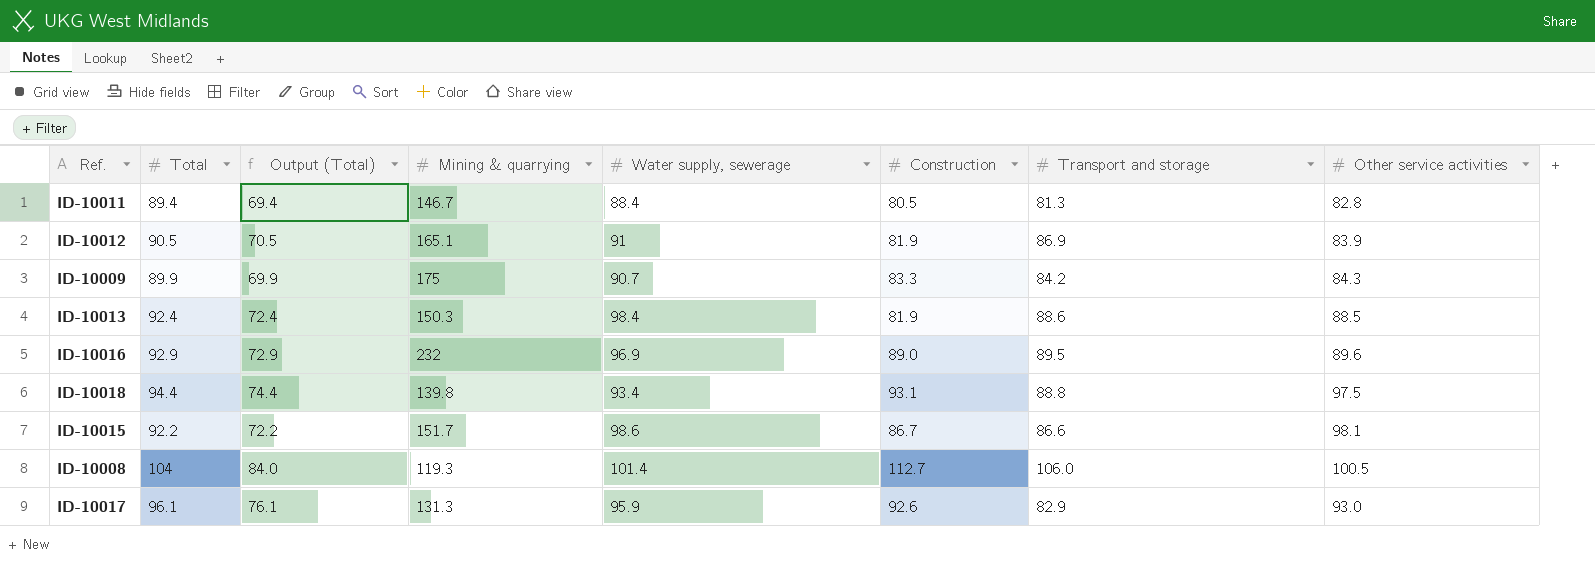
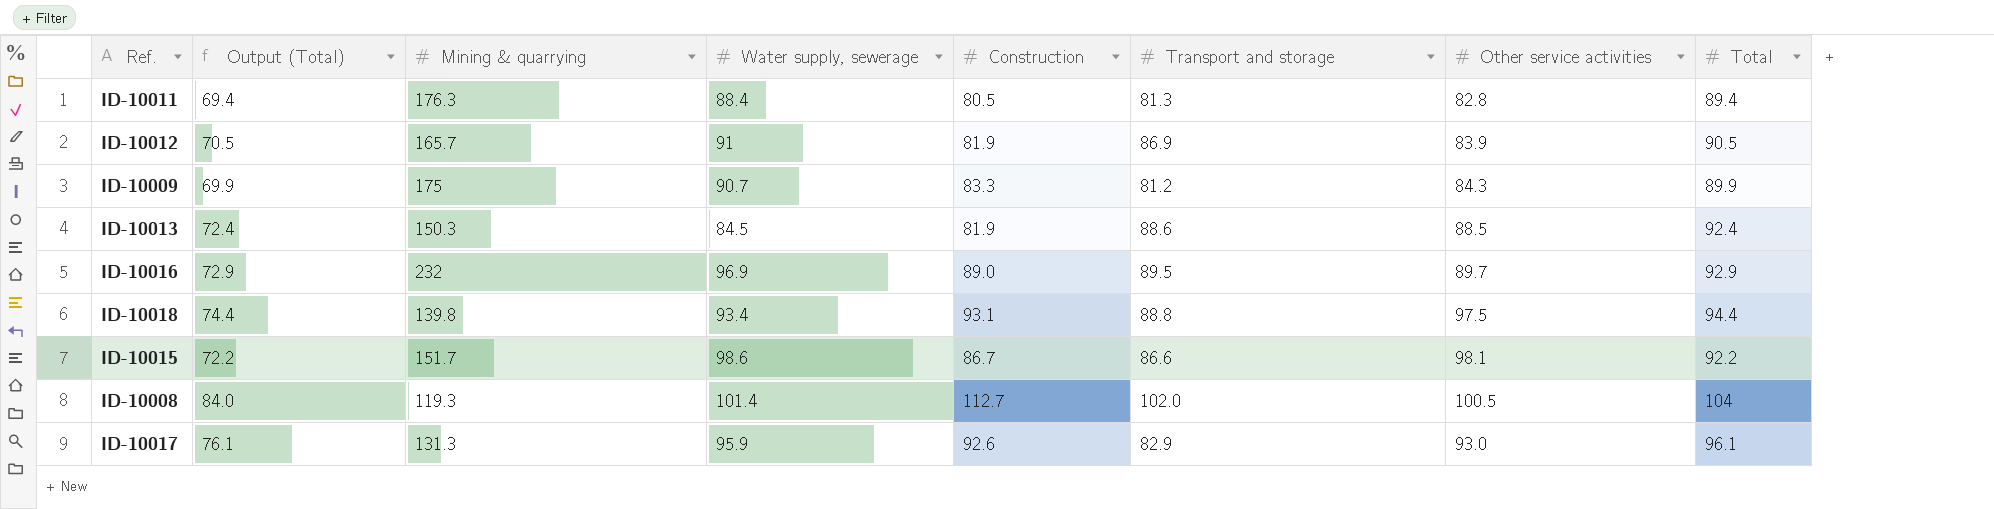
column Total | position: 2 -> 8
ID-10011 | Mining & quarrying: 146.7 -> 176.3
ID-10012 | Mining & quarrying: 165.1 -> 165.7
ID-10009 | Transport and storage: 84.2 -> 81.2
ID-10013 | Water supply, sewerage: 98.4 -> 84.5
ID-10016 | Other service activities: 89.6 -> 89.7
ID-10008 | Transport and storage: 106.0 -> 102.0

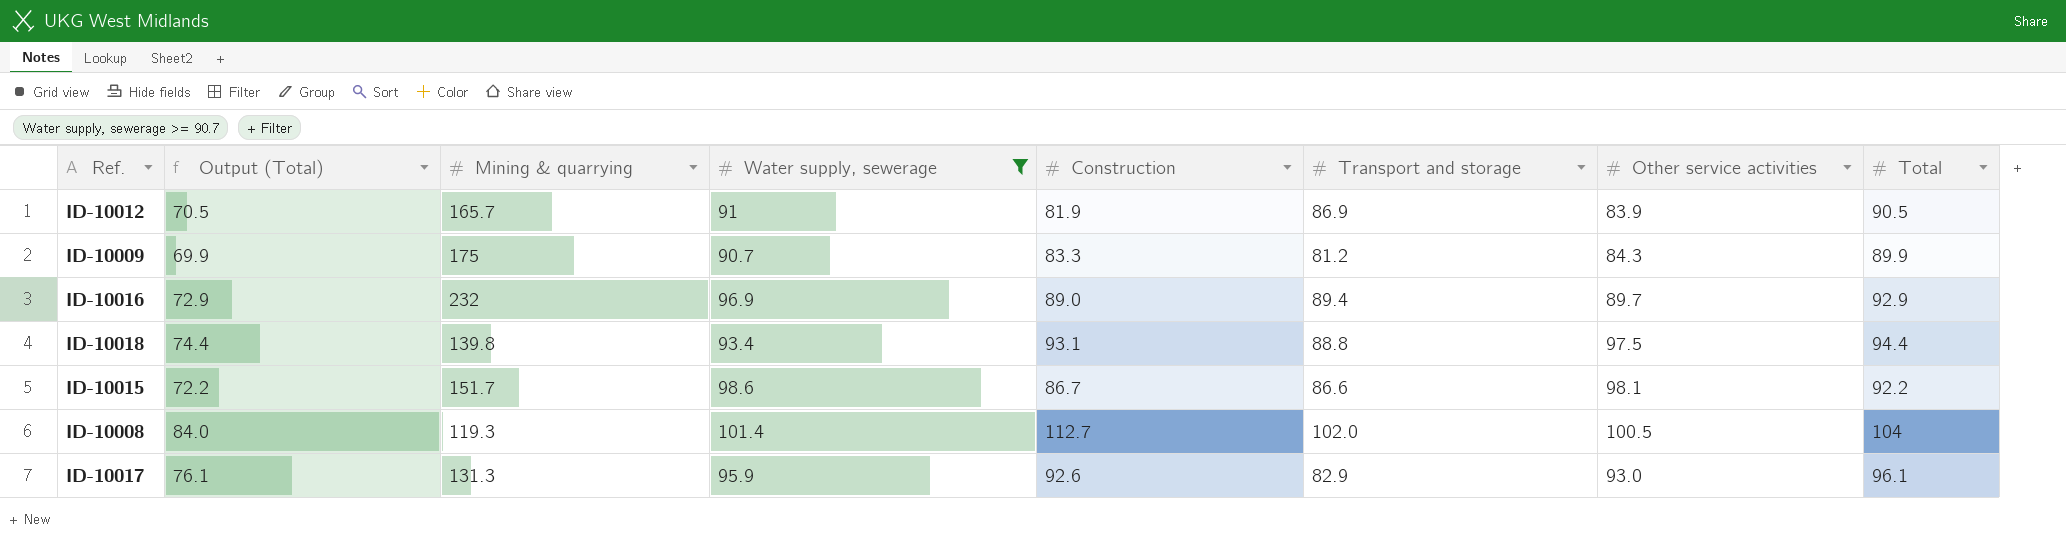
filter: none -> Water supply, sewerage >= 90.7
ID-10016 | Transport and storage: 89.5 -> 89.4

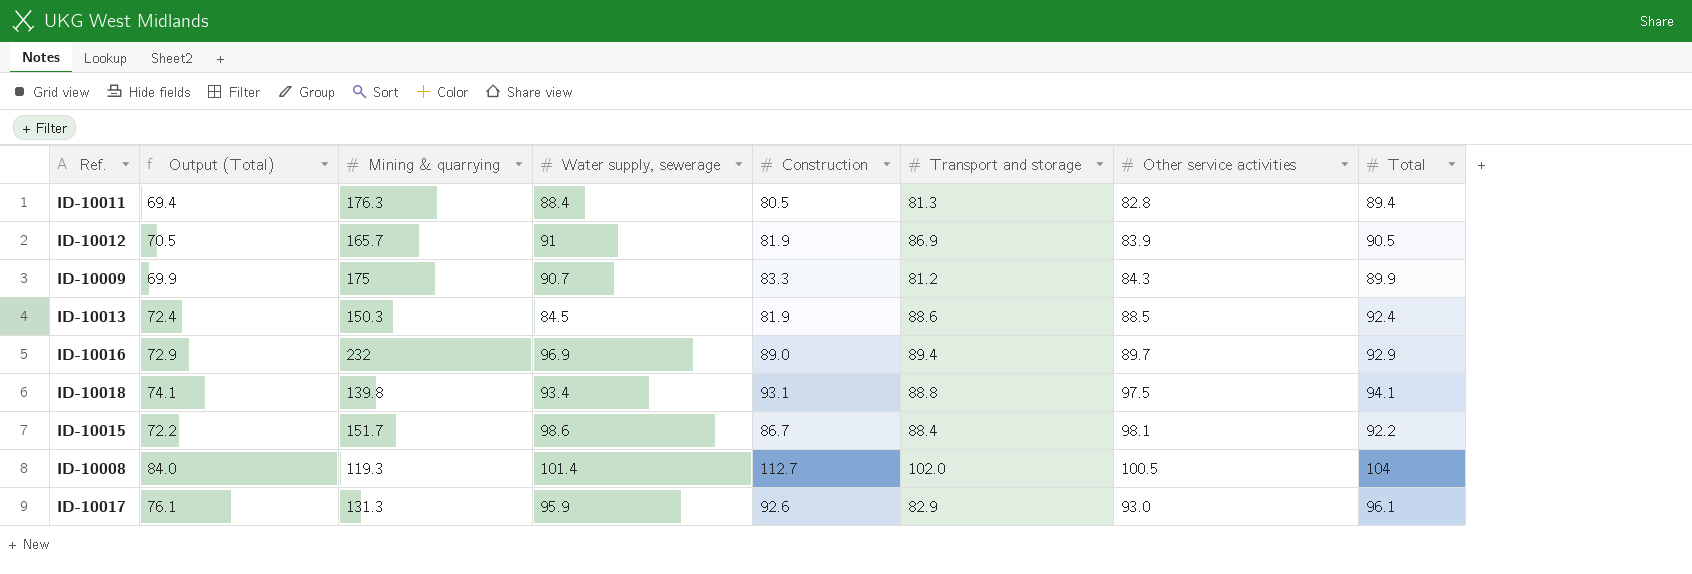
filter: Water supply, sewerage >= 90.7 -> none
ID-10018 | Output (Total): 74.4 -> 74.1
ID-10018 | Total: 94.4 -> 94.1
ID-10015 | Transport and storage: 86.6 -> 88.4

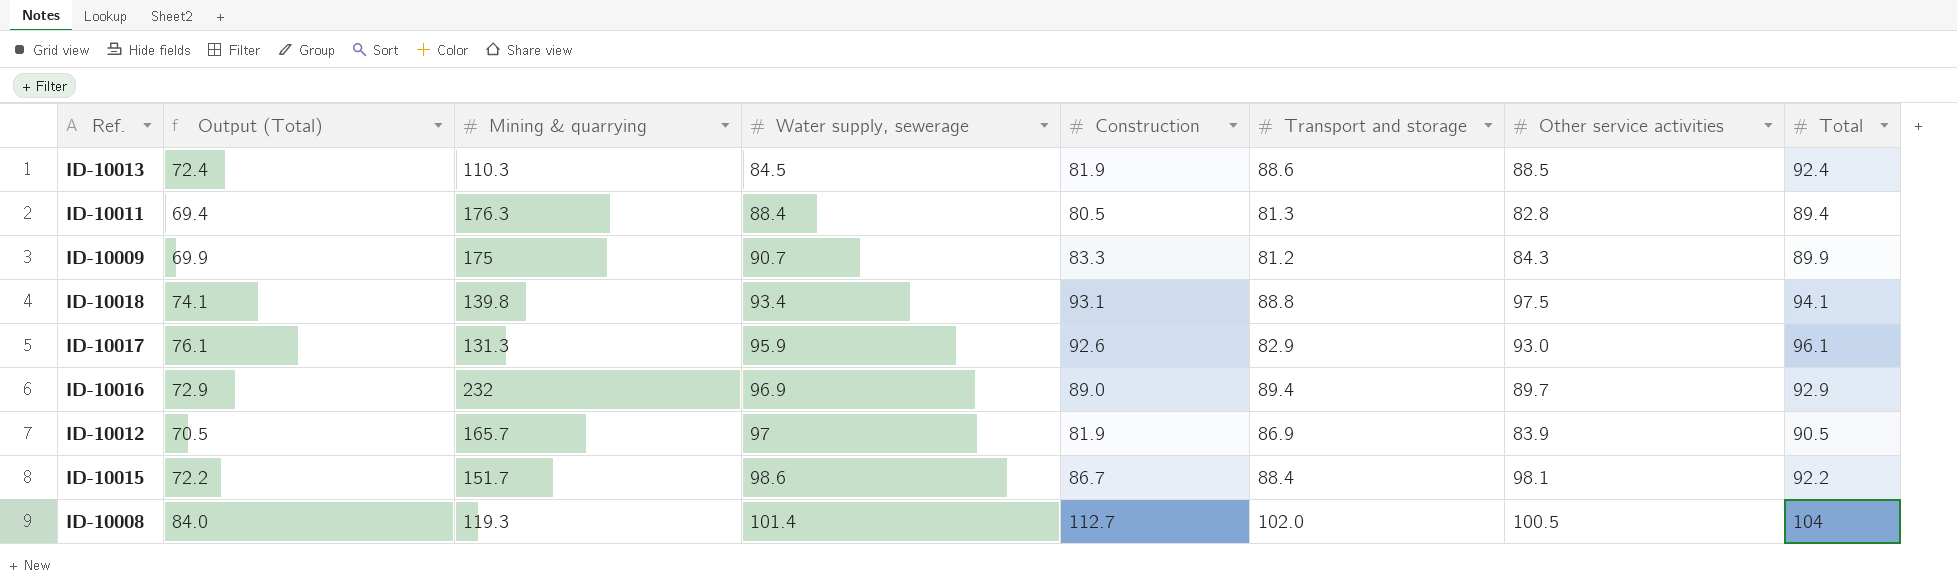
row order: none -> Water supply, sewerage ascending
ID-10013 | Mining & quarrying: 150.3 -> 110.3
ID-10012 | Water supply, sewerage: 91 -> 97

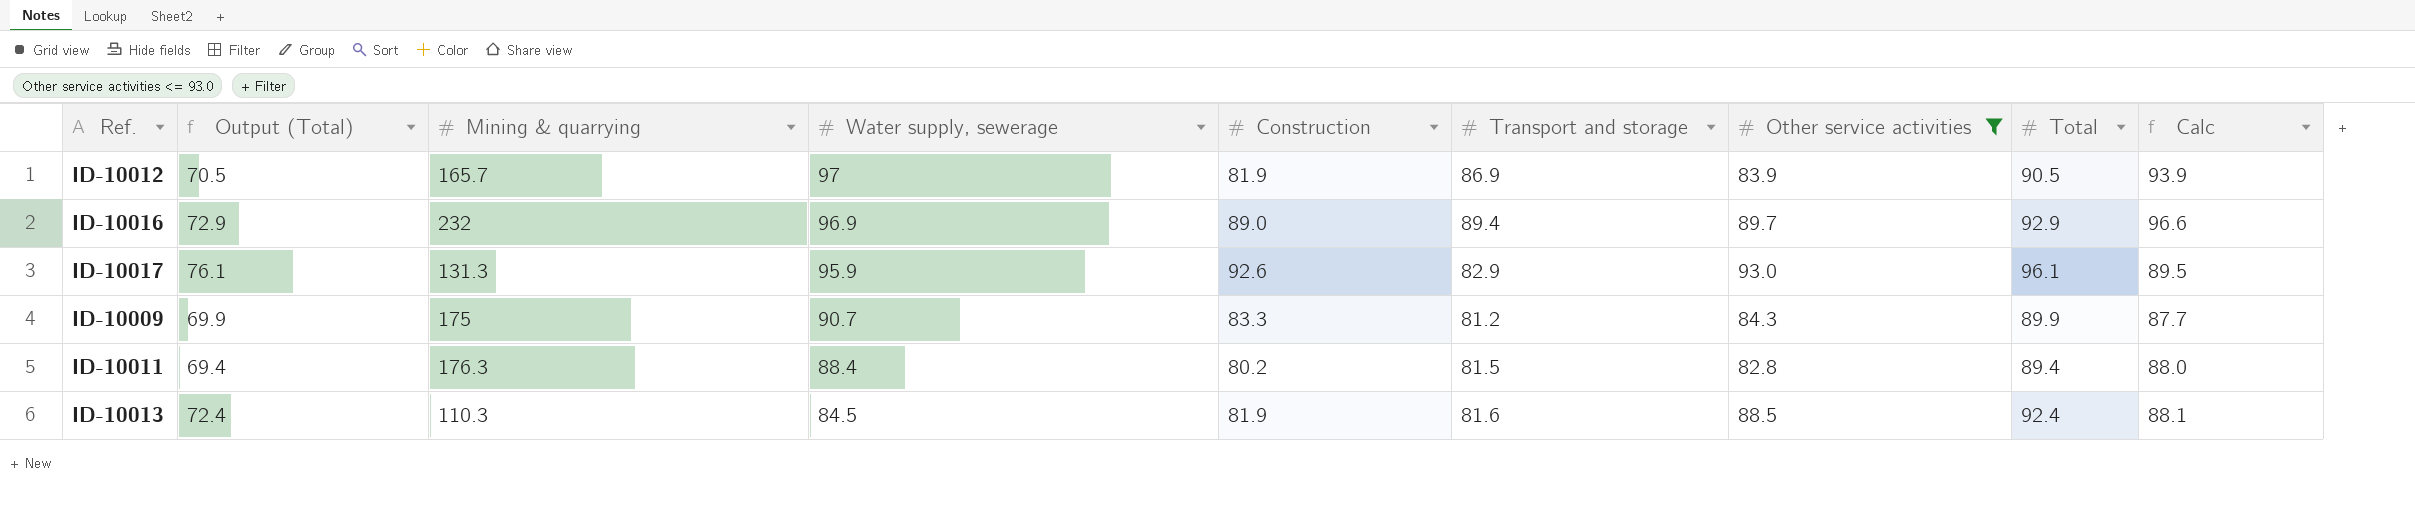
filter: none -> Other service activities <= 93.0
row order: Water supply, sewerage ascending -> Water supply, sewerage descending
column Calc | formula: none -> [Transport and storage] * 1.08
ID-10011 | Construction: 80.5 -> 80.2
ID-10011 | Transport and storage: 81.3 -> 81.5
ID-10013 | Transport and storage: 88.6 -> 81.6

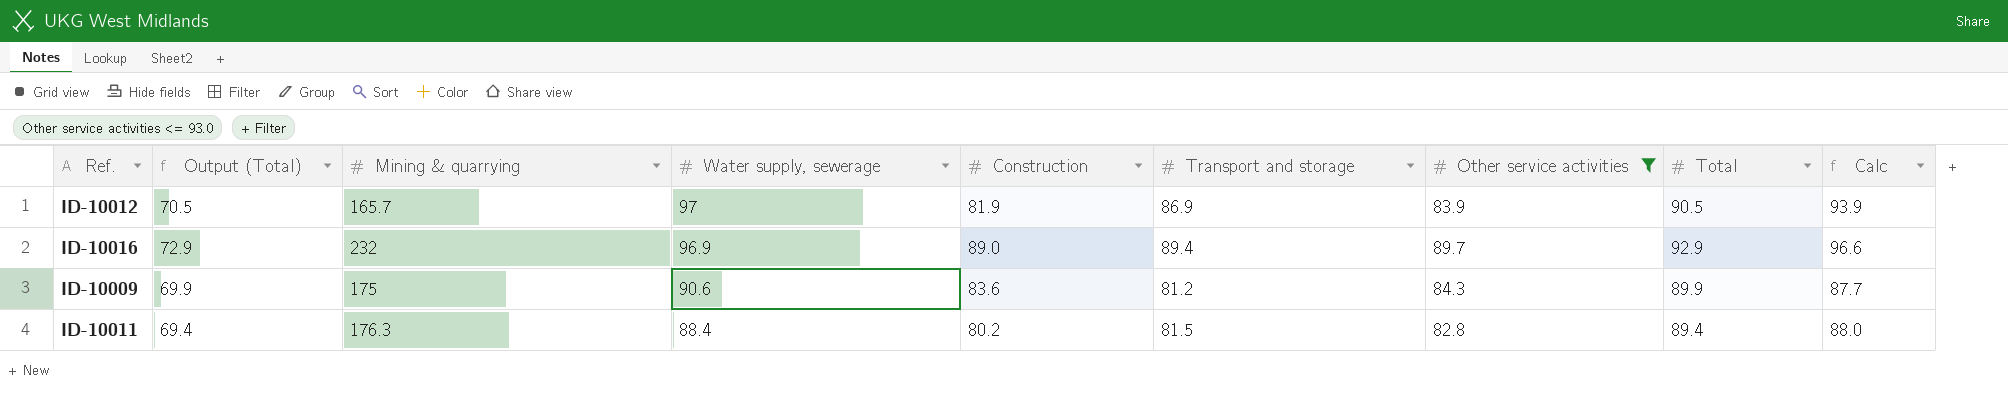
row ID-10017: 76.1 | 131.3 | 95.9 | 92.6 | 82.9 | 93.0 | 96.1 | 89.5 -> none
row ID-10013: 72.4 | 110.3 | 84.5 | 81.9 | 81.6 | 88.5 | 92.4 | 88.1 -> none
ID-10009 | Water supply, sewerage: 90.7 -> 90.6
ID-10009 | Construction: 83.3 -> 83.6

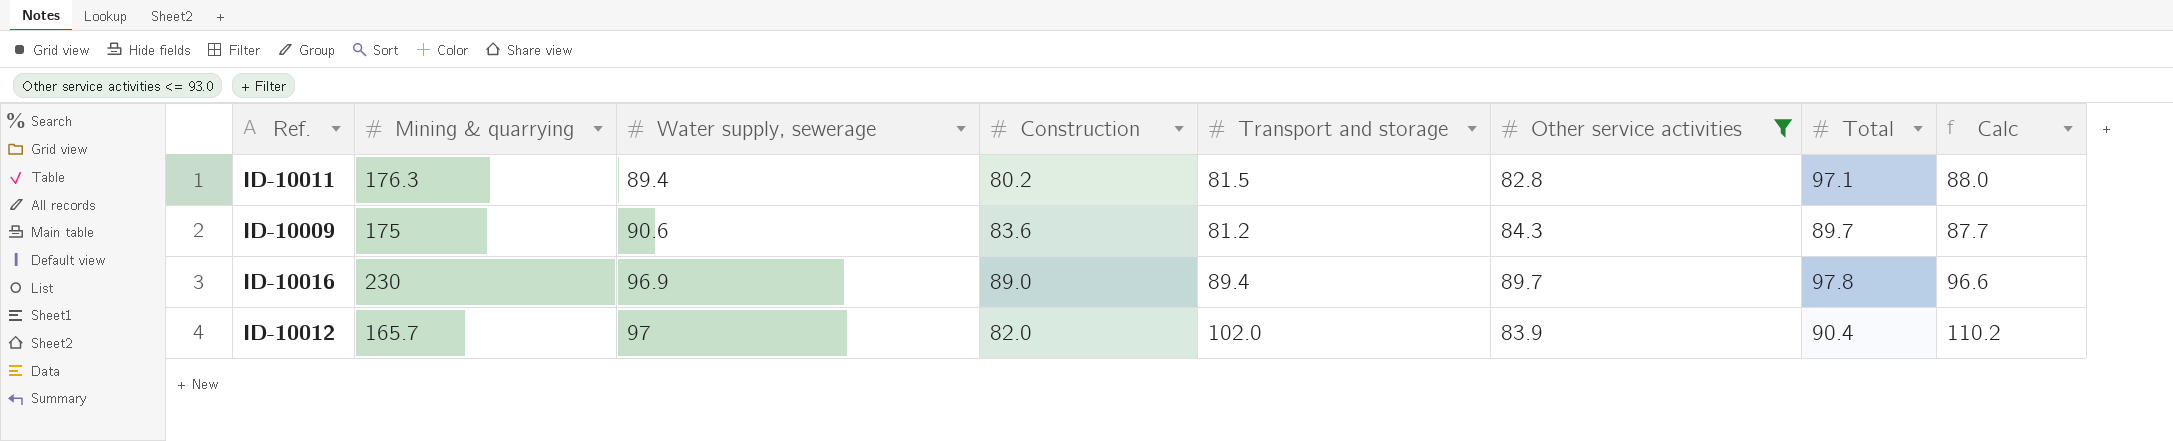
row order: Water supply, sewerage descending -> Water supply, sewerage ascending
column Output (Total) | formula: [Total] - 20 -> none
ID-10011 | Water supply, sewerage: 88.4 -> 89.4
ID-10011 | Total: 89.4 -> 97.1
ID-10009 | Total: 89.9 -> 89.7
ID-10016 | Mining & quarrying: 232 -> 230
ID-10016 | Total: 92.9 -> 97.8
ID-10012 | Construction: 81.9 -> 82.0
ID-10012 | Transport and storage: 86.9 -> 102.0
ID-10012 | Total: 90.5 -> 90.4
ID-10012 | Calc: 93.9 -> 110.2

